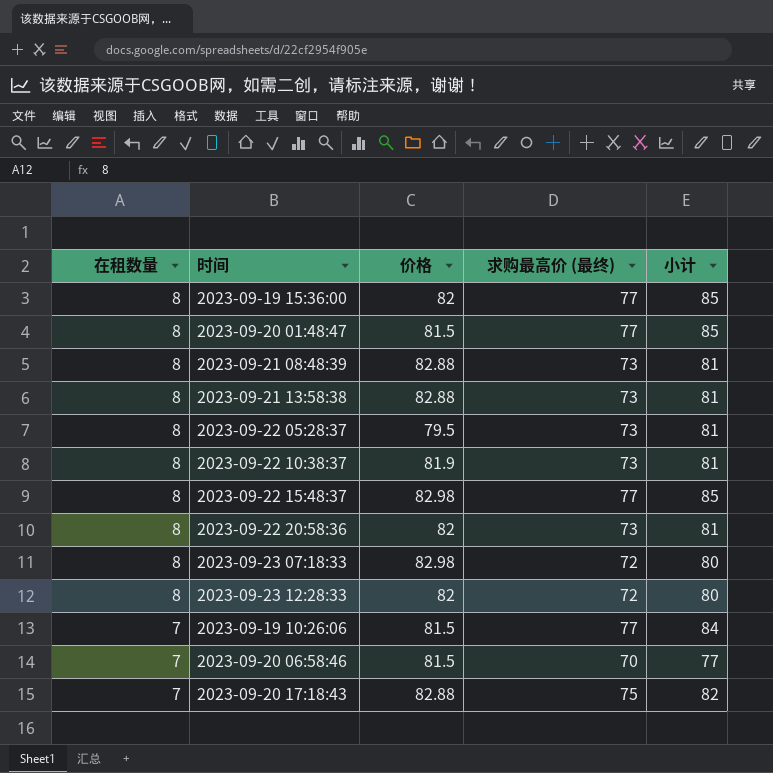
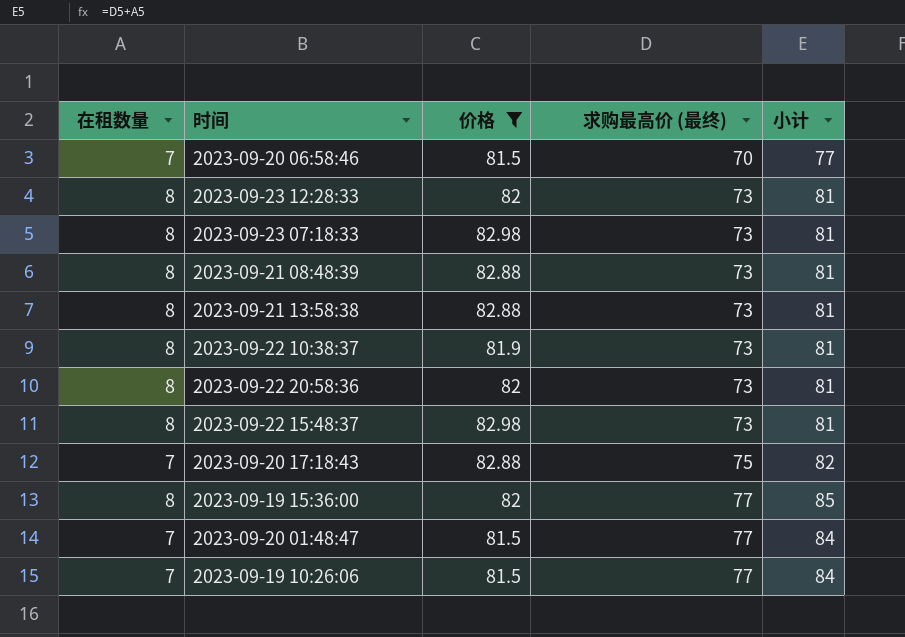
filter: none -> 价格 != 79.5
row order: 在租数量 descending -> 求购最高价 (最终) ascending
2023-09-23 12:28:33 | 求购最高价 (最终): 72 -> 73
2023-09-23 12:28:33 | 小计: 80 -> 81
2023-09-23 07:18:33 | 求购最高价 (最终): 72 -> 73
2023-09-23 07:18:33 | 小计: 80 -> 81
2023-09-22 15:48:37 | 求购最高价 (最终): 77 -> 73
2023-09-22 15:48:37 | 小计: 85 -> 81
2023-09-20 01:48:47 | 在租数量: 8 -> 7
2023-09-20 01:48:47 | 小计: 85 -> 84

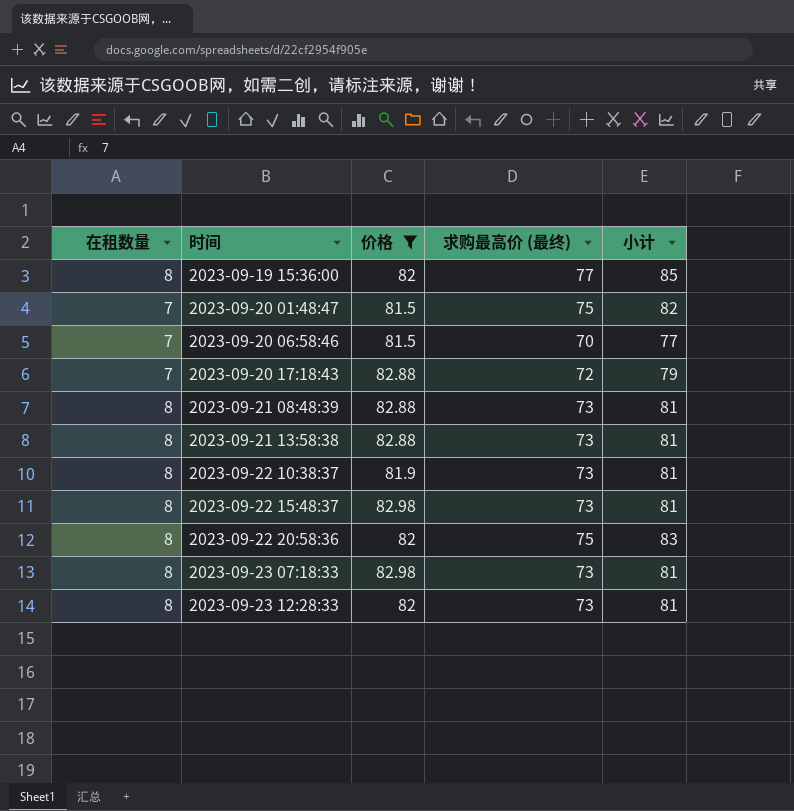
row order: 求购最高价 (最终) ascending -> 时间 ascending
row 2023-09-19 10:26:06: 7 | 81.5 | 77 | 84 -> none
2023-09-20 01:48:47 | 求购最高价 (最终): 77 -> 75
2023-09-20 01:48:47 | 小计: 84 -> 82
2023-09-20 17:18:43 | 求购最高价 (最终): 75 -> 72
2023-09-20 17:18:43 | 小计: 82 -> 79
2023-09-22 20:58:36 | 求购最高价 (最终): 73 -> 75
2023-09-22 20:58:36 | 小计: 81 -> 83

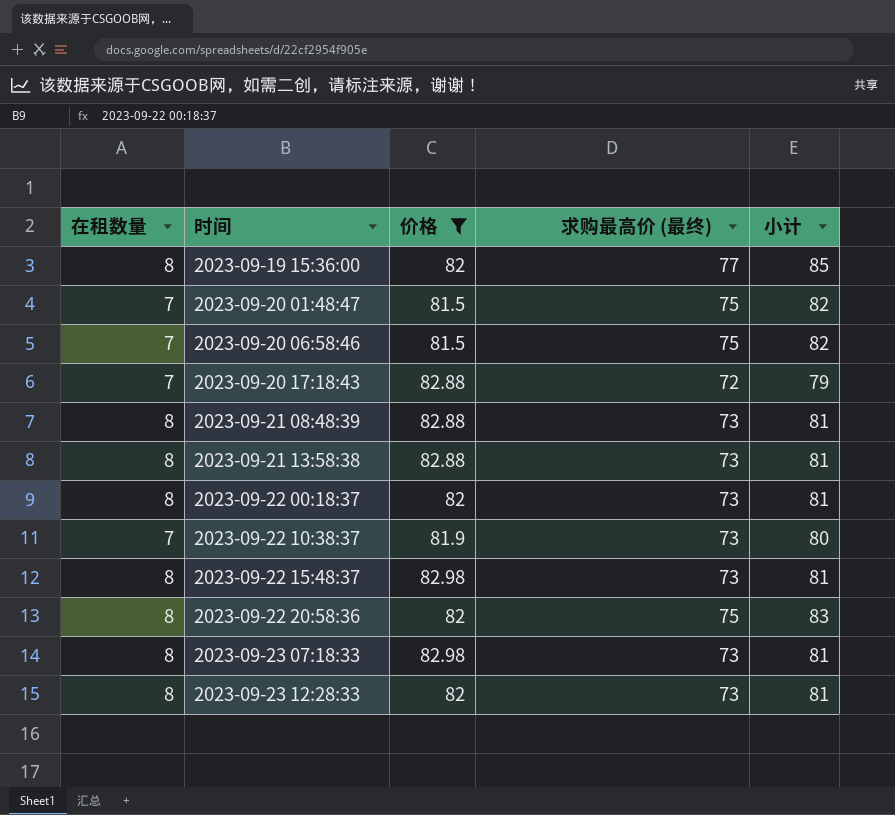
2023-09-20 06:58:46 | 求购最高价 (最终): 70 -> 75
2023-09-20 06:58:46 | 小计: 77 -> 82
row 2023-09-22 00:18:37: none -> 8 | 82 | 73 | 81
2023-09-22 10:38:37 | 在租数量: 8 -> 7
2023-09-22 10:38:37 | 小计: 81 -> 80

